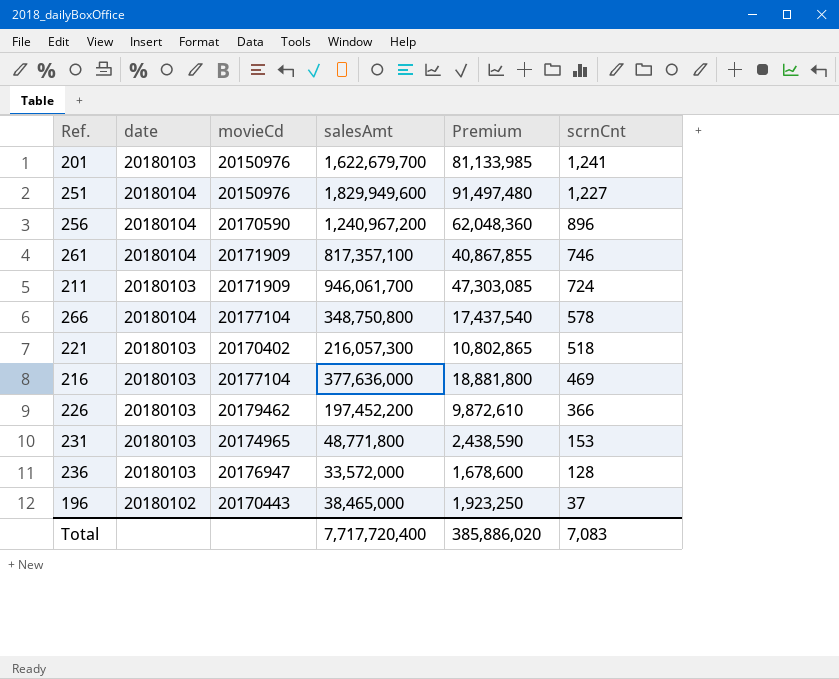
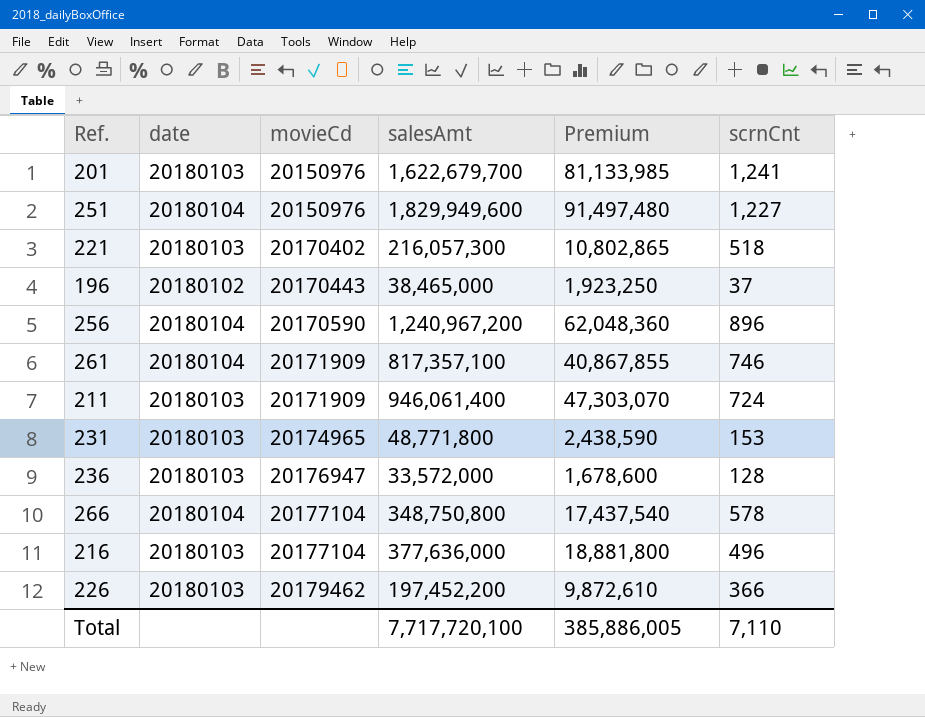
row order: scrnCnt descending -> movieCd ascending
211 | salesAmt: 946,061,700 -> 946,061,400
211 | Premium: 47,303,085 -> 47,303,070
216 | scrnCnt: 469 -> 496
Total | salesAmt: 7,717,720,400 -> 7,717,720,100
Total | Premium: 385,886,020 -> 385,886,005
Total | scrnCnt: 7,083 -> 7,110

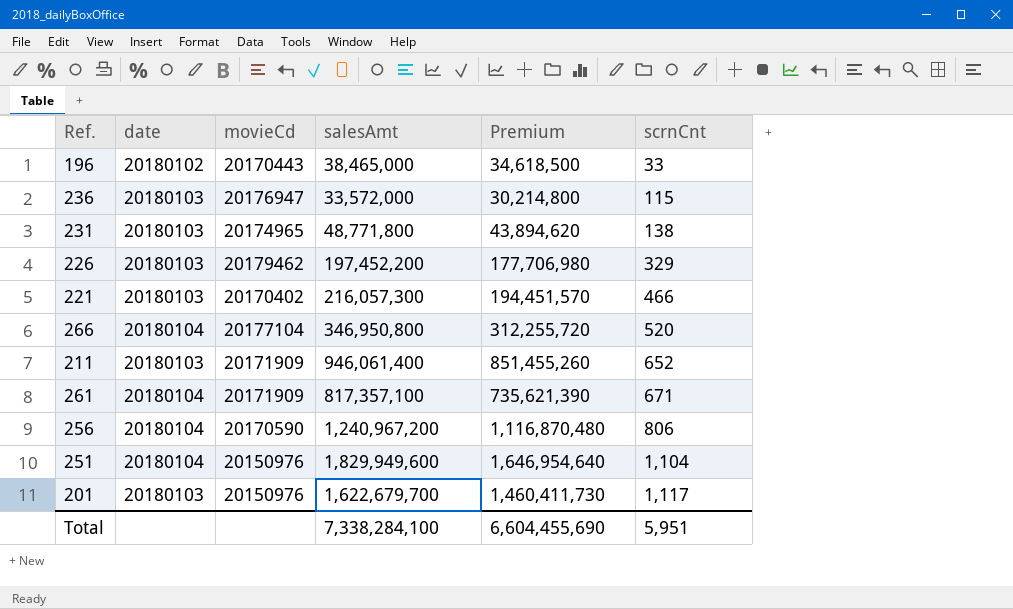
row order: movieCd ascending -> scrnCnt ascending
column Premium | formula: [salesAmt] * 0.05 -> [salesAmt] * 0.9
row 216: 20180103 | 20177104 | 377,636,000 | 18,881,800 | 496 -> none
196 | scrnCnt: 37 -> 33
236 | scrnCnt: 128 -> 115
231 | scrnCnt: 153 -> 138
226 | scrnCnt: 366 -> 329
221 | scrnCnt: 518 -> 466
266 | salesAmt: 348,750,800 -> 346,950,800
266 | scrnCnt: 578 -> 520
211 | scrnCnt: 724 -> 652
261 | scrnCnt: 746 -> 671
256 | scrnCnt: 896 -> 806
251 | scrnCnt: 1,227 -> 1,104
201 | scrnCnt: 1,241 -> 1,117
Total | salesAmt: 7,717,720,100 -> 7,338,284,100
Total | Premium: 385,886,005 -> 6,604,455,690
Total | scrnCnt: 7,110 -> 5,951

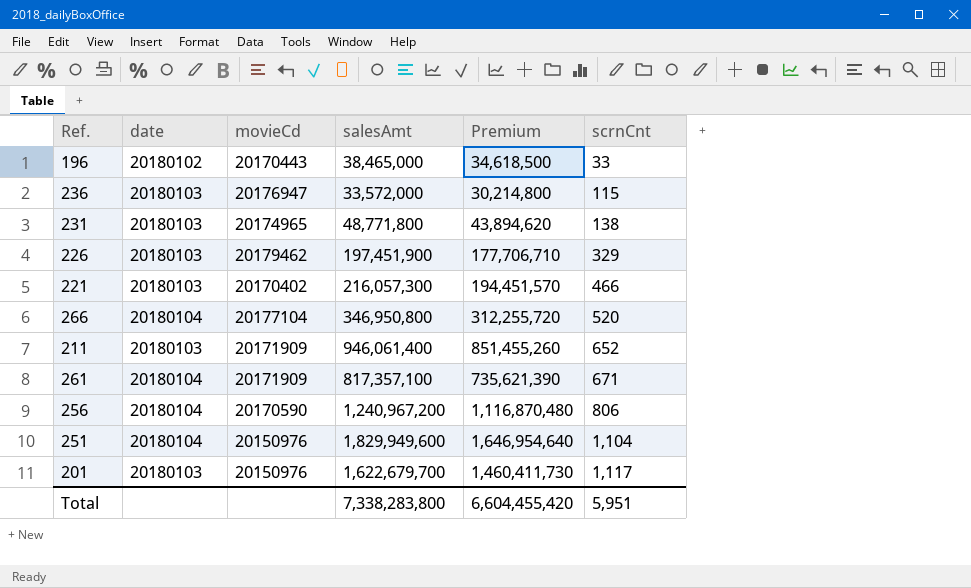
226 | salesAmt: 197,452,200 -> 197,451,900
226 | Premium: 177,706,980 -> 177,706,710
Total | salesAmt: 7,338,284,100 -> 7,338,283,800
Total | Premium: 6,604,455,690 -> 6,604,455,420

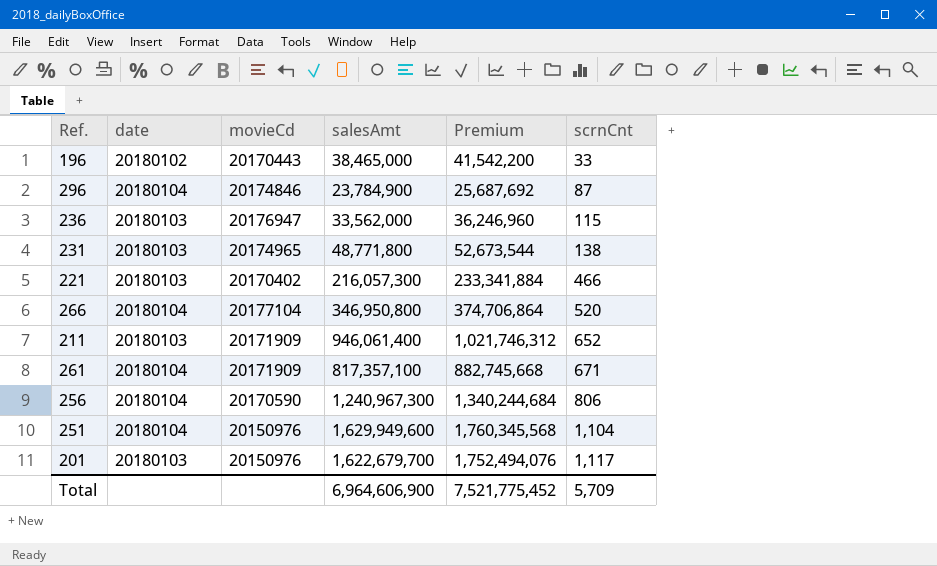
column Premium | formula: [salesAmt] * 0.9 -> [salesAmt] * 1.08
row 226: 20180103 | 20179462 | 197,451,900 | 177,706,710 | 329 -> none
row 296: none -> 20180104 | 20174846 | 23,784,900 | 25,687,692 | 87
236 | salesAmt: 33,572,000 -> 33,562,000
256 | salesAmt: 1,240,967,200 -> 1,240,967,300
251 | salesAmt: 1,829,949,600 -> 1,629,949,600
Total | salesAmt: 7,338,283,800 -> 6,964,606,900
Total | Premium: 6,604,455,420 -> 7,521,775,452
Total | scrnCnt: 5,951 -> 5,709

